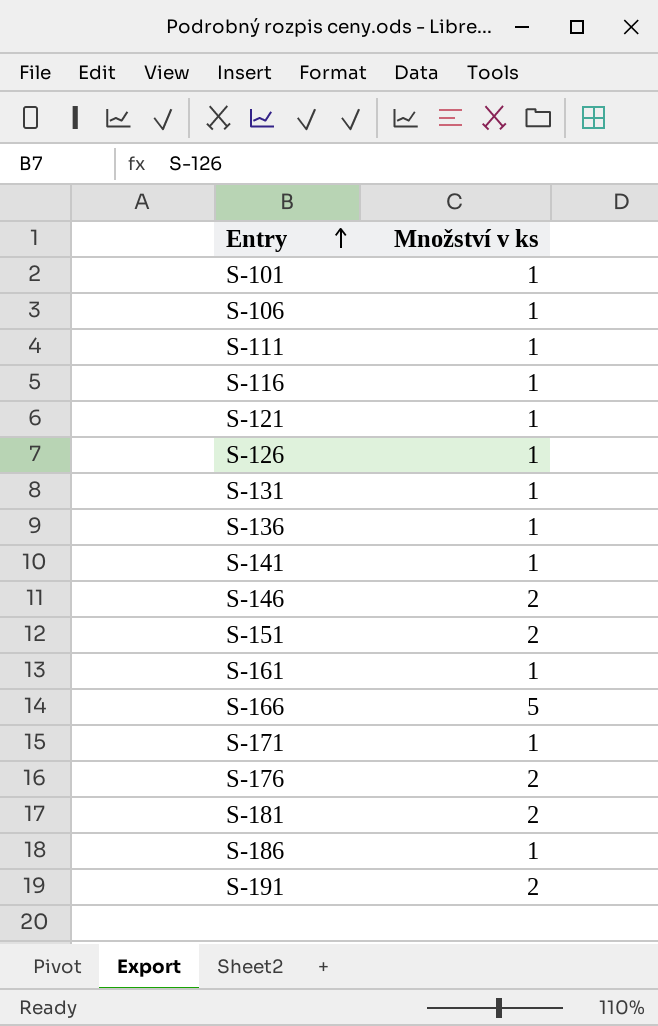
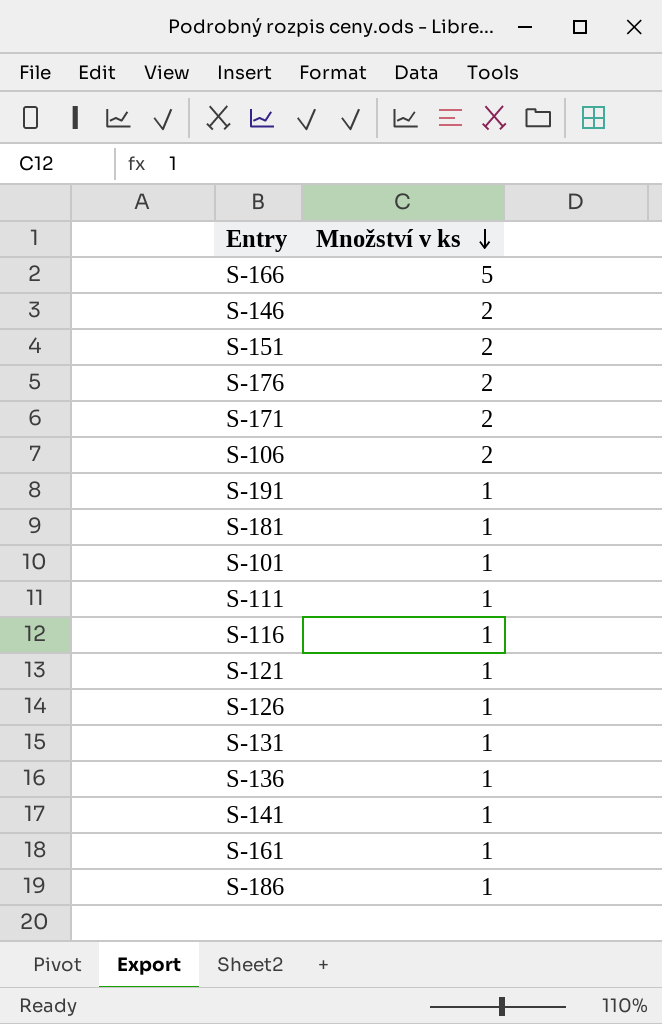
row order: Entry ascending -> Množství v ks descending
S-171 | Množství v ks: 1 -> 2
S-106 | Množství v ks: 1 -> 2
S-191 | Množství v ks: 2 -> 1
S-181 | Množství v ks: 2 -> 1

